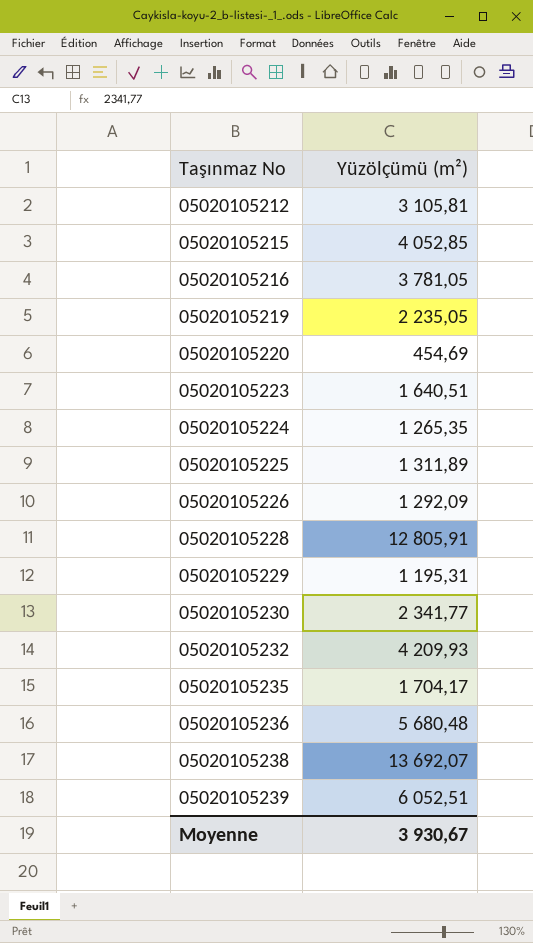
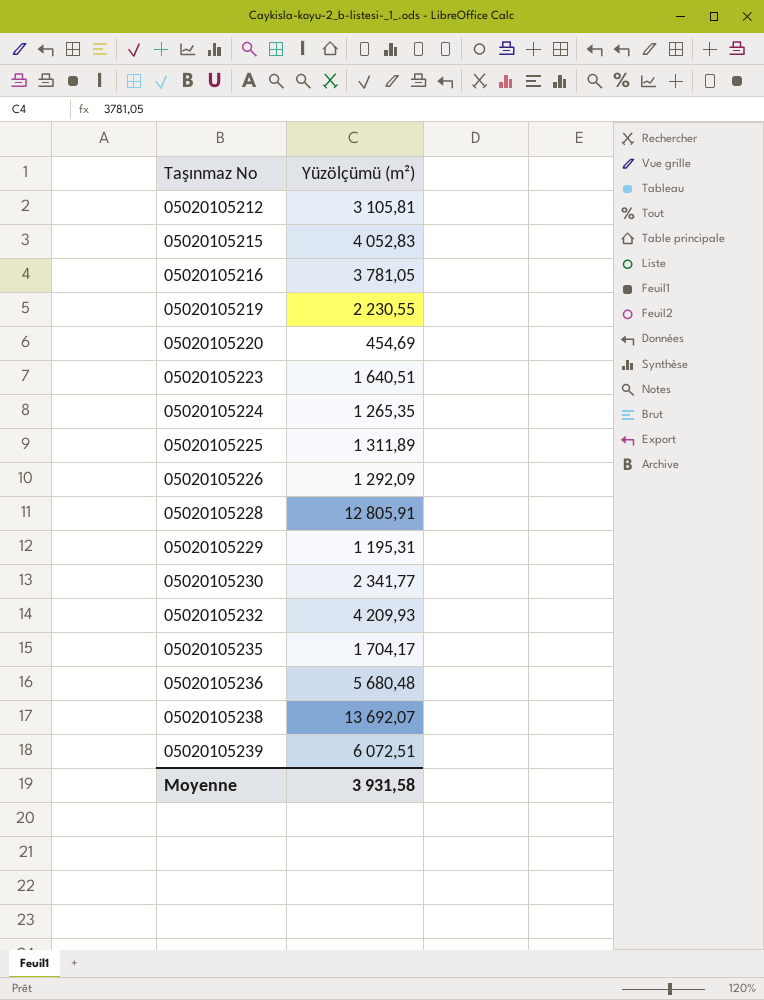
05020105215 | Yüzölçümü (m²): 4 052,85 -> 4 052,83
05020105219 | Yüzölçümü (m²): 2 235,05 -> 2 230,55
05020105239 | Yüzölçümü (m²): 6 052,51 -> 6 072,51
Moyenne | Yüzölçümü (m²): 3 930,67 -> 3 931,58

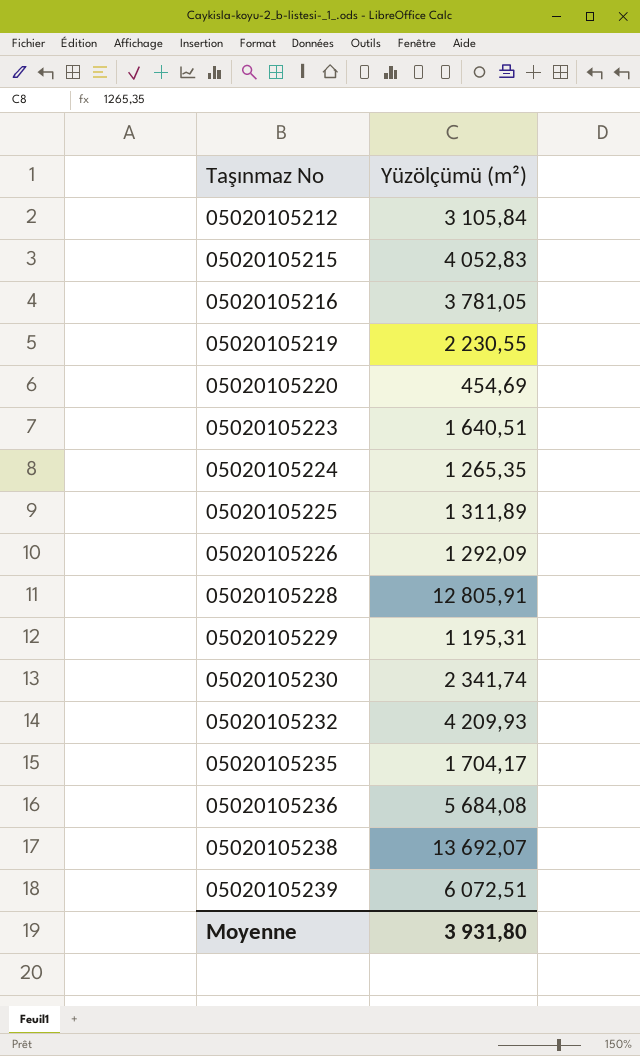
05020105212 | Yüzölçümü (m²): 3 105,81 -> 3 105,84
05020105230 | Yüzölçümü (m²): 2 341,77 -> 2 341,74
05020105236 | Yüzölçümü (m²): 5 680,48 -> 5 684,08
Moyenne | Yüzölçümü (m²): 3 931,58 -> 3 931,80

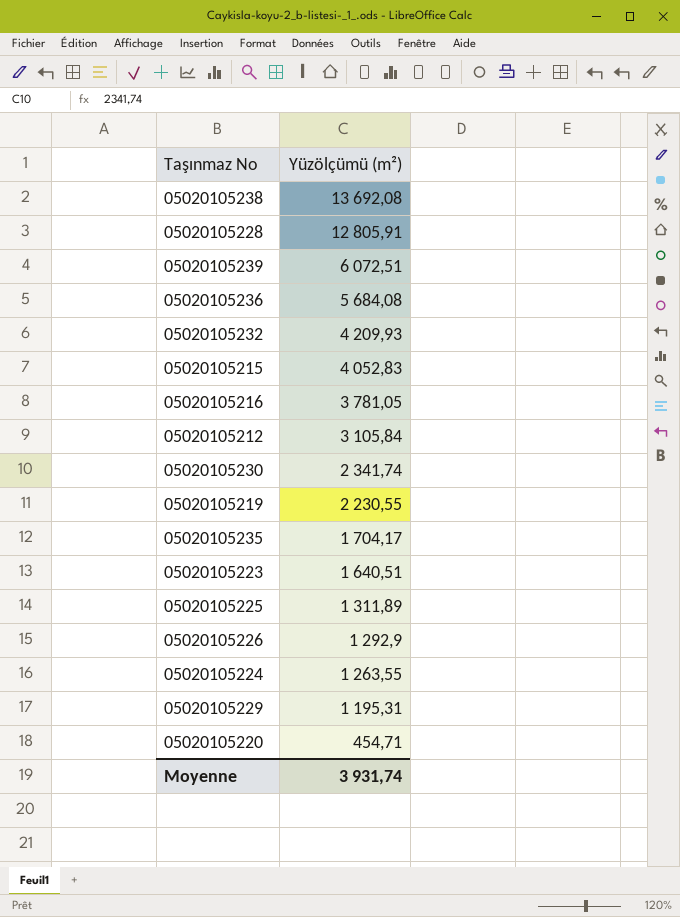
row order: Taşınmaz No ascending -> Yüzölçümü (m²) descending
05020105238 | Yüzölçümü (m²): 13 692,07 -> 13 692,08
05020105226 | Yüzölçümü (m²): 1 292,09 -> 1 292,9
05020105224 | Yüzölçümü (m²): 1 265,35 -> 1 263,55
05020105220 | Yüzölçümü (m²): 454,69 -> 454,71
Moyenne | Yüzölçümü (m²): 3 931,80 -> 3 931,74

